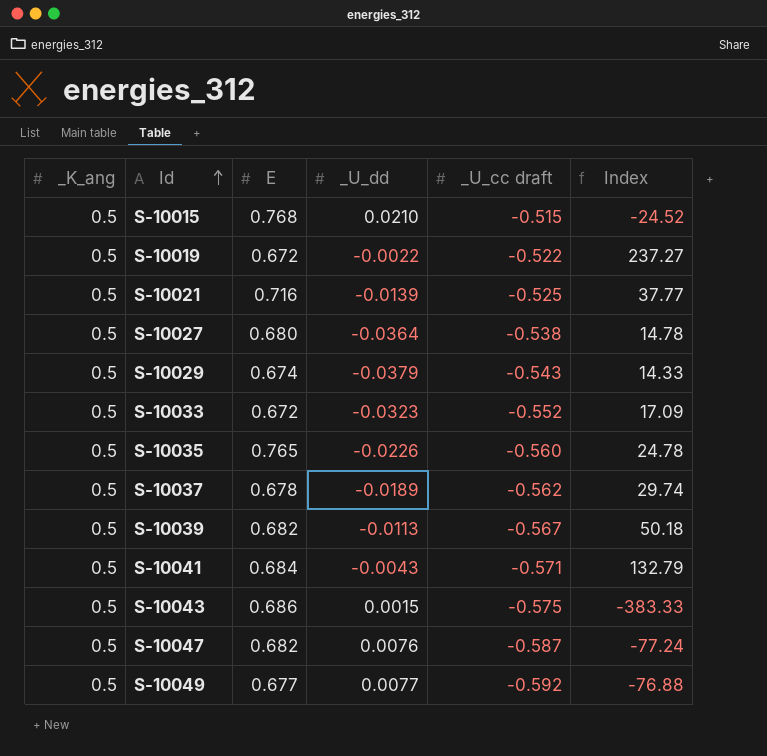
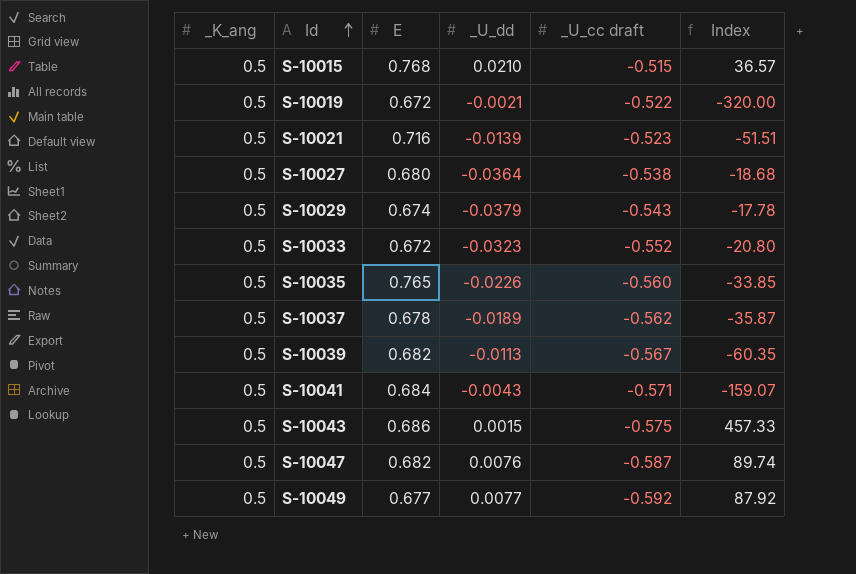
column Index | formula: [_U_cc draft] / [_U_dd] -> [E] / [_U_dd]
S-10019 | _U_dd: -0.0022 -> -0.0021
S-10021 | _U_cc draft: -0.525 -> -0.523

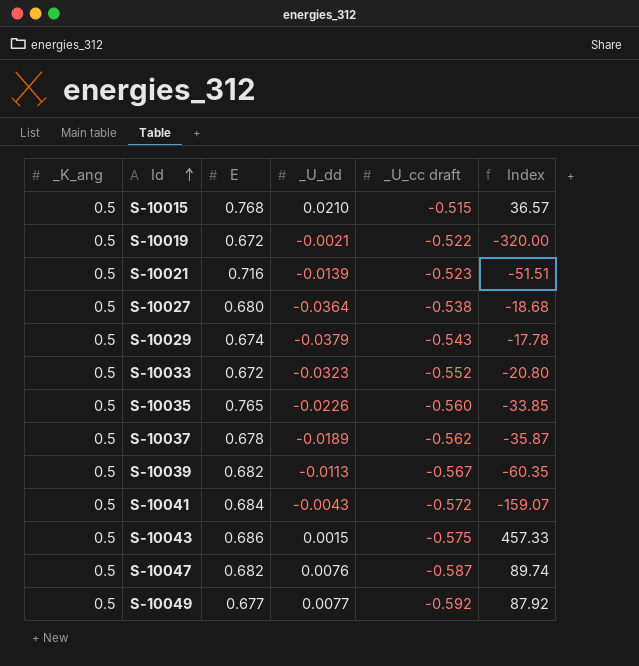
S-10041 | _U_cc draft: -0.571 -> -0.572

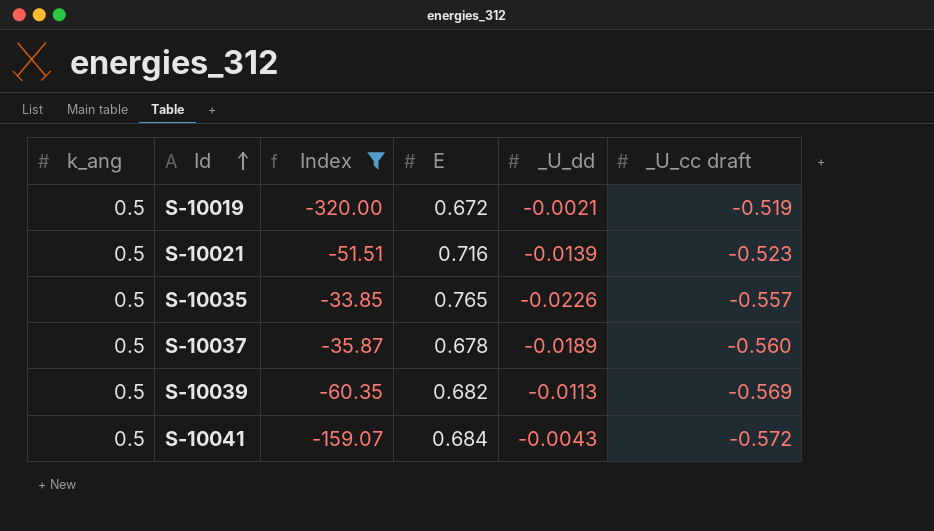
filter: none -> Index <= -33.85
column name: _K_ang -> k_ang
column Index | position: 6 -> 3
S-10019 | _U_cc draft: -0.522 -> -0.519
S-10035 | _U_cc draft: -0.560 -> -0.557
S-10037 | _U_cc draft: -0.562 -> -0.560
S-10039 | _U_cc draft: -0.567 -> -0.569

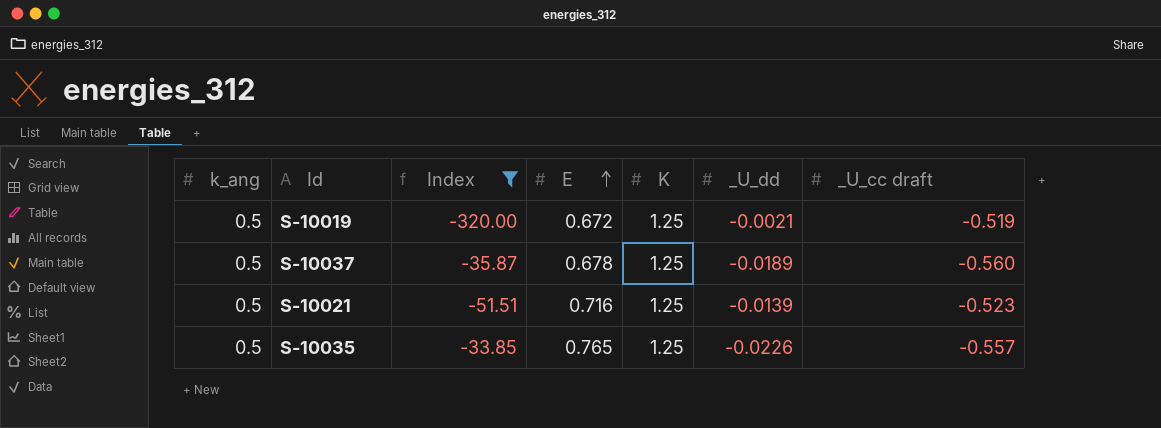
row order: Id ascending -> E ascending
column K | position: none -> 5
row S-10039: 0.5 | -60.35 | 0.682 | -0.0113 | -0.569 -> none
row S-10041: 0.5 | -159.07 | 0.684 | -0.0043 | -0.572 -> none

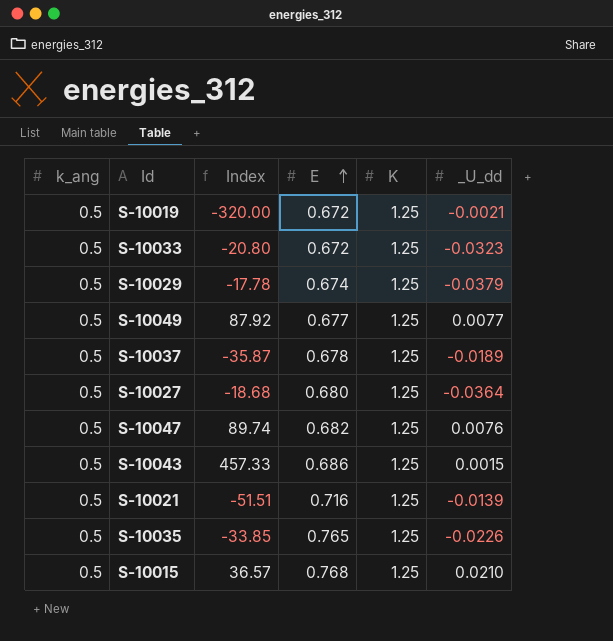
filter: Index <= -33.85 -> none
column _U_cc draft | position: 7 -> none

